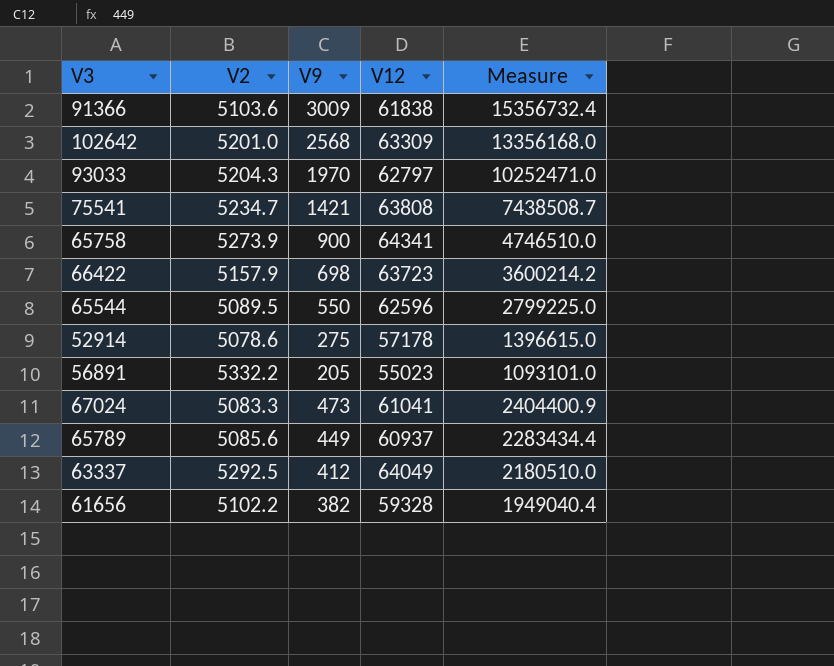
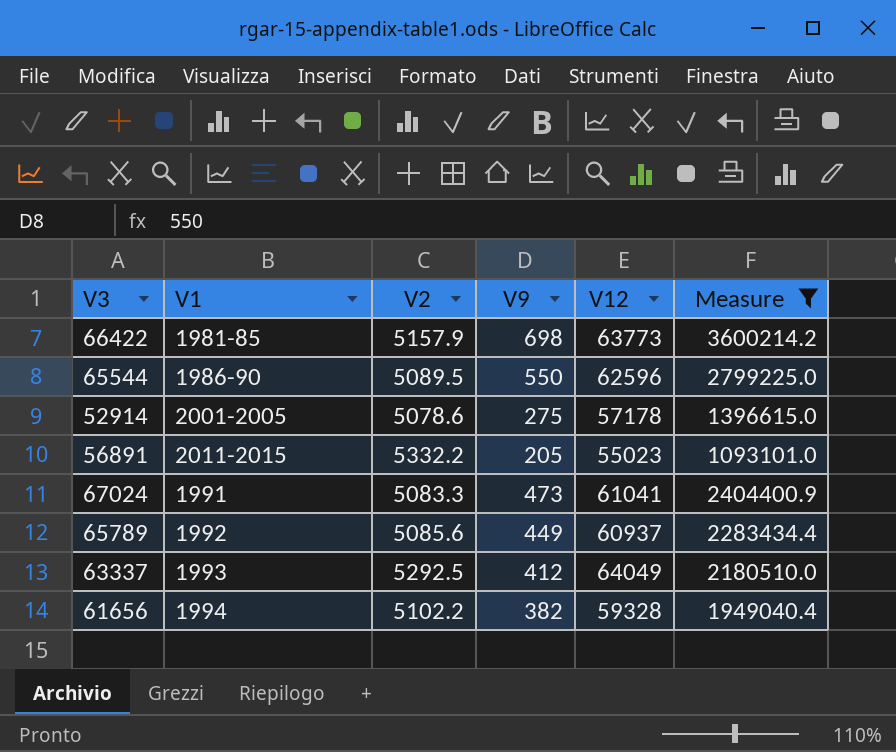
filter: none -> Measure <= 3600214.2
column V1 | position: none -> 2
66422 | V12: 63723 -> 63773

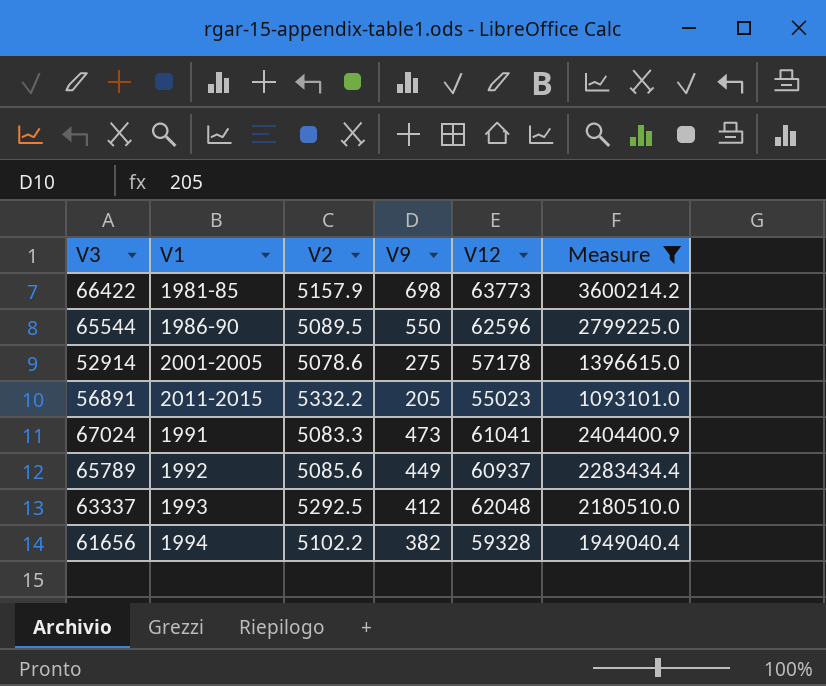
63337 | V12: 64049 -> 62048

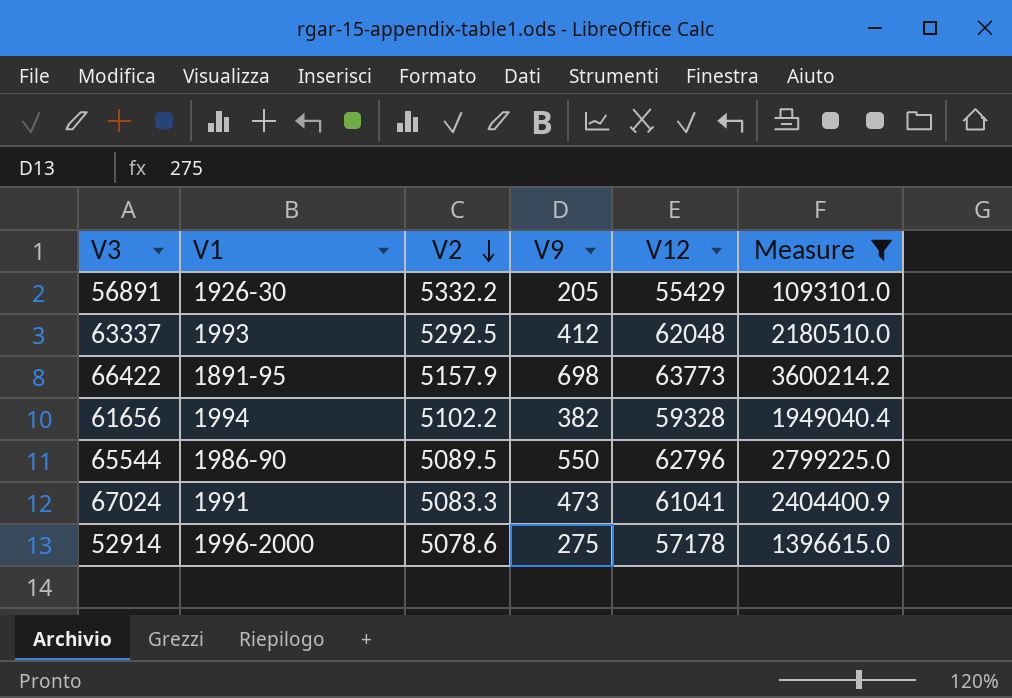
row order: none -> V2 descending
row 65789: 1992 | 5085.6 | 449 | 60937 | 2283434.4 -> none
56891 | V1: 2011-2015 -> 1926-30
56891 | V12: 55023 -> 55429
66422 | V1: 1981-85 -> 1891-95
65544 | V12: 62596 -> 62796
52914 | V1: 2001-2005 -> 1996-2000

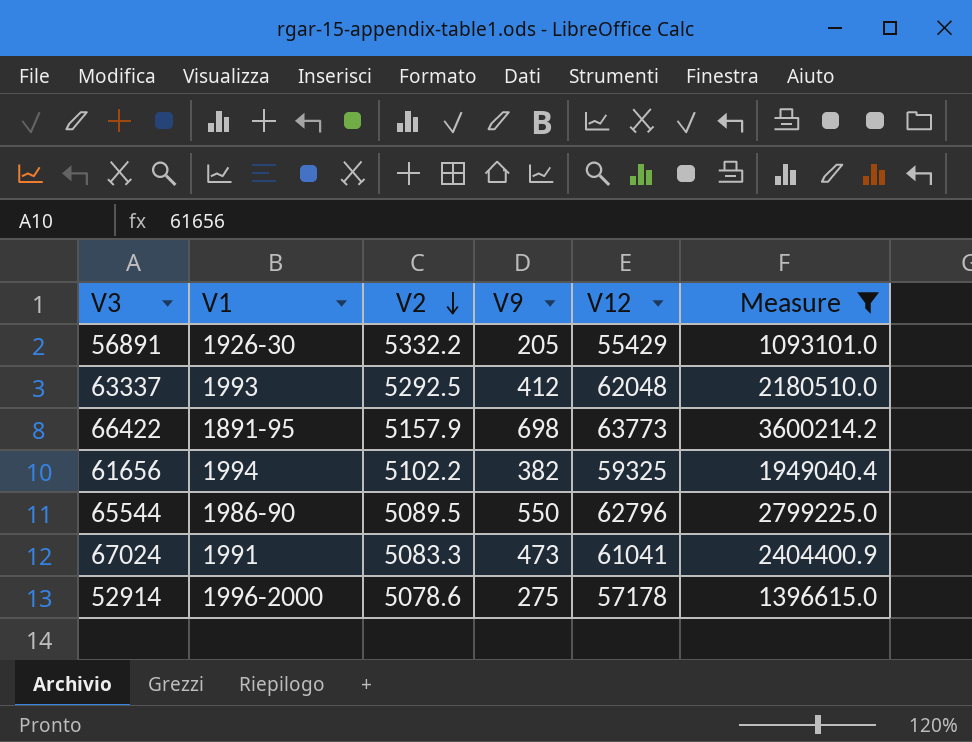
61656 | V12: 59328 -> 59325

